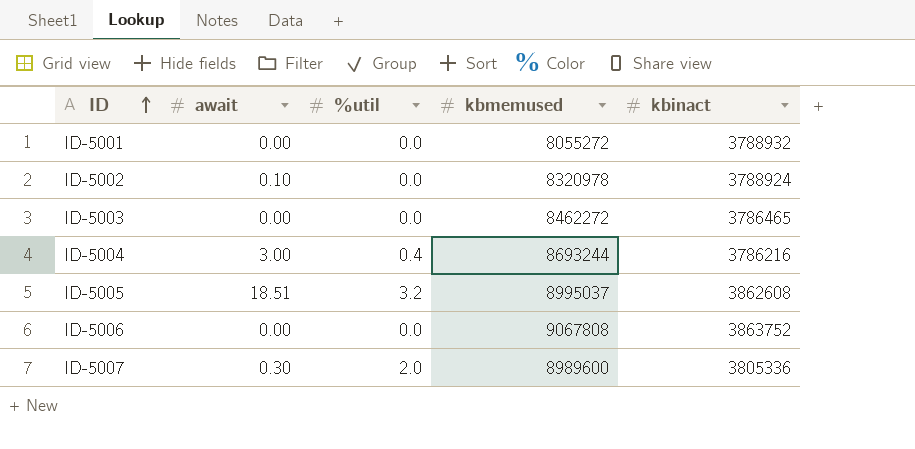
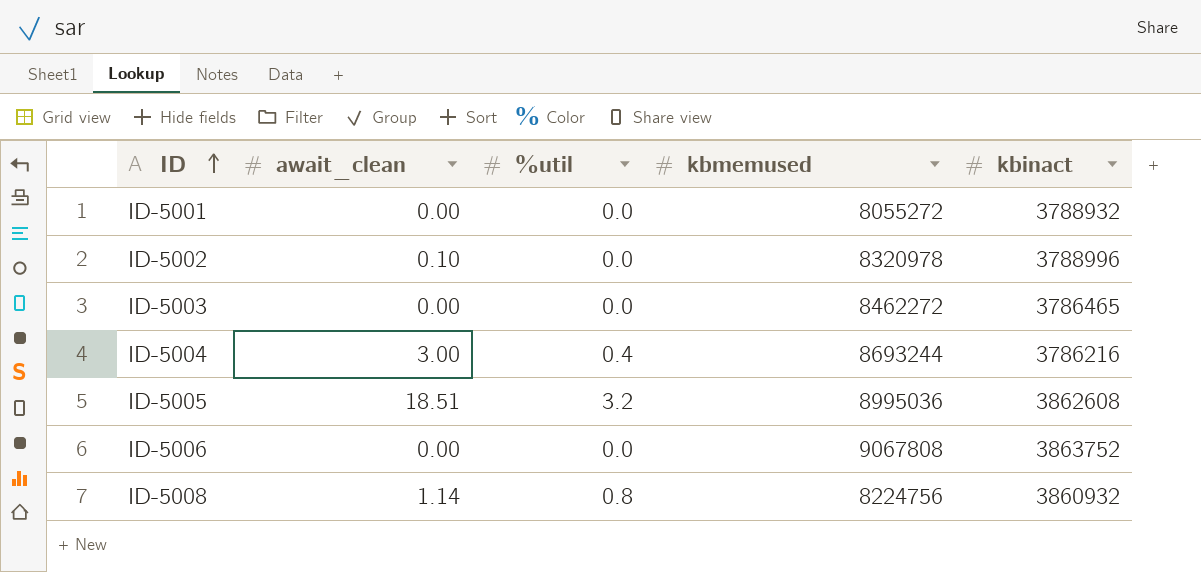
column name: await -> await_clean
row ID-5007: 0.30 | 2.0 | 8989600 | 3805336 -> none
ID-5002 | kbinact: 3788924 -> 3788996
ID-5005 | kbmemused: 8995037 -> 8995036
row ID-5008: none -> 1.14 | 0.8 | 8224756 | 3860932

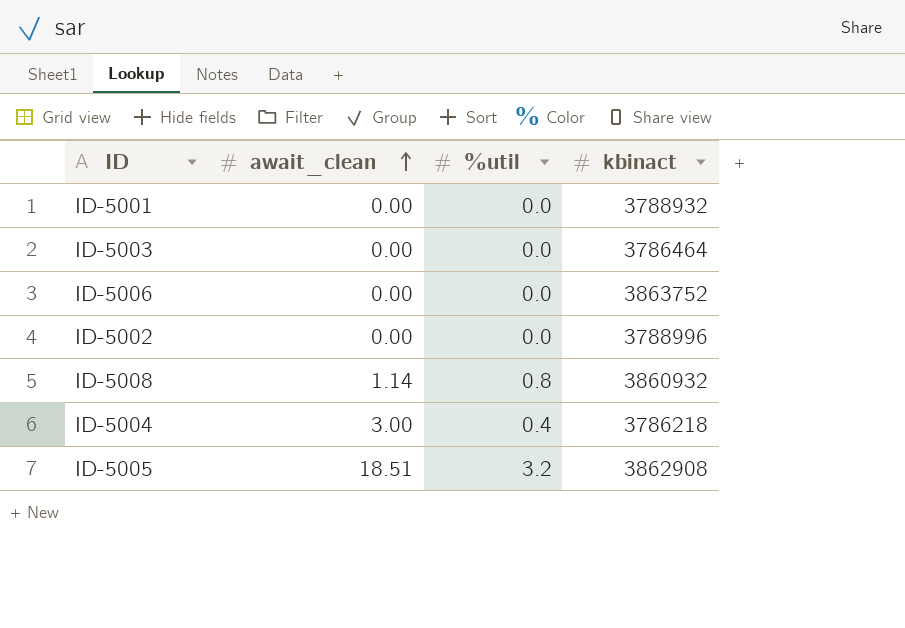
row order: ID ascending -> await_clean ascending
column kbmemused | position: 4 -> none
ID-5003 | kbinact: 3786465 -> 3786464
ID-5002 | await_clean: 0.10 -> 0.00
ID-5004 | kbinact: 3786216 -> 3786218
ID-5005 | kbinact: 3862608 -> 3862908

